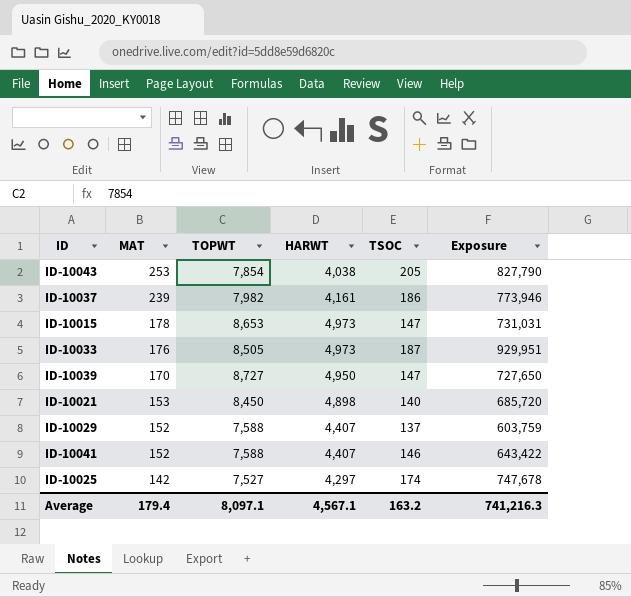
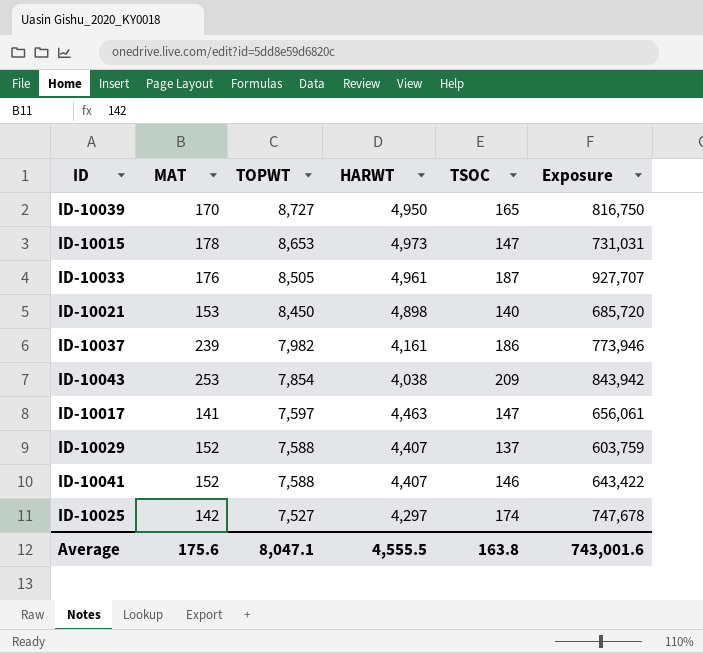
row order: MAT descending -> TOPWT descending
ID-10039 | TSOC: 147 -> 165
ID-10039 | Exposure: 727,650 -> 816,750
ID-10033 | HARWT: 4,973 -> 4,961
ID-10033 | Exposure: 929,951 -> 927,707
ID-10043 | TSOC: 205 -> 209
ID-10043 | Exposure: 827,790 -> 843,942
row ID-10017: none -> 141 | 7,597 | 4,463 | 147 | 656,061
Average | MAT: 179.4 -> 175.6
Average | TOPWT: 8,097.1 -> 8,047.1
Average | HARWT: 4,567.1 -> 4,555.5
Average | TSOC: 163.2 -> 163.8
Average | Exposure: 741,216.3 -> 743,001.6

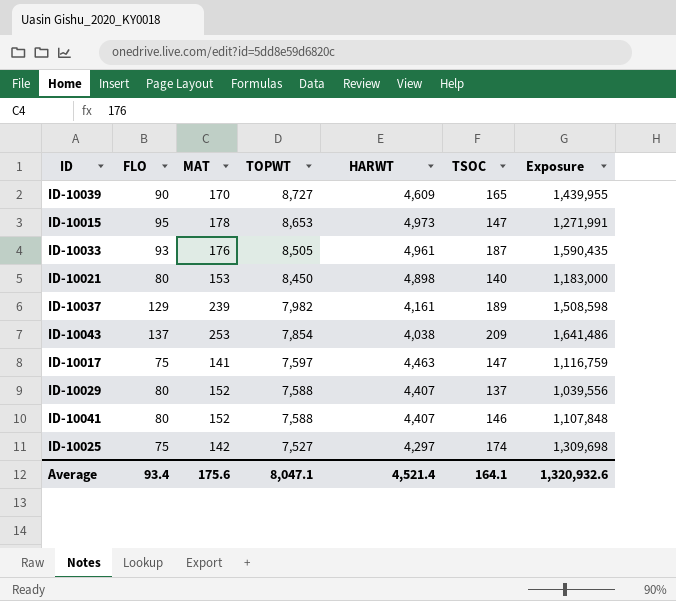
column FLO | position: none -> 2
column Exposure | formula: [HARWT] * [TSOC] -> [TOPWT] * [TSOC]
ID-10039 | HARWT: 4,950 -> 4,609
ID-10037 | TSOC: 186 -> 189
Average | HARWT: 4,555.5 -> 4,521.4
Average | TSOC: 163.8 -> 164.1
Average | Exposure: 743,001.6 -> 1,320,932.6

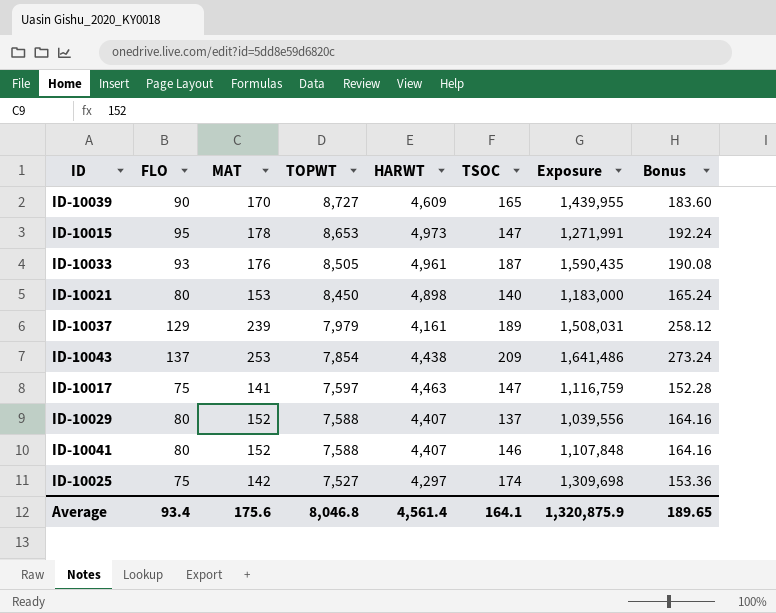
column Bonus | formula: none -> [MAT] * 1.08
ID-10037 | TOPWT: 7,982 -> 7,979
ID-10037 | Exposure: 1,508,598 -> 1,508,031
ID-10043 | HARWT: 4,038 -> 4,438
Average | TOPWT: 8,047.1 -> 8,046.8
Average | HARWT: 4,521.4 -> 4,561.4
Average | Exposure: 1,320,932.6 -> 1,320,875.9

